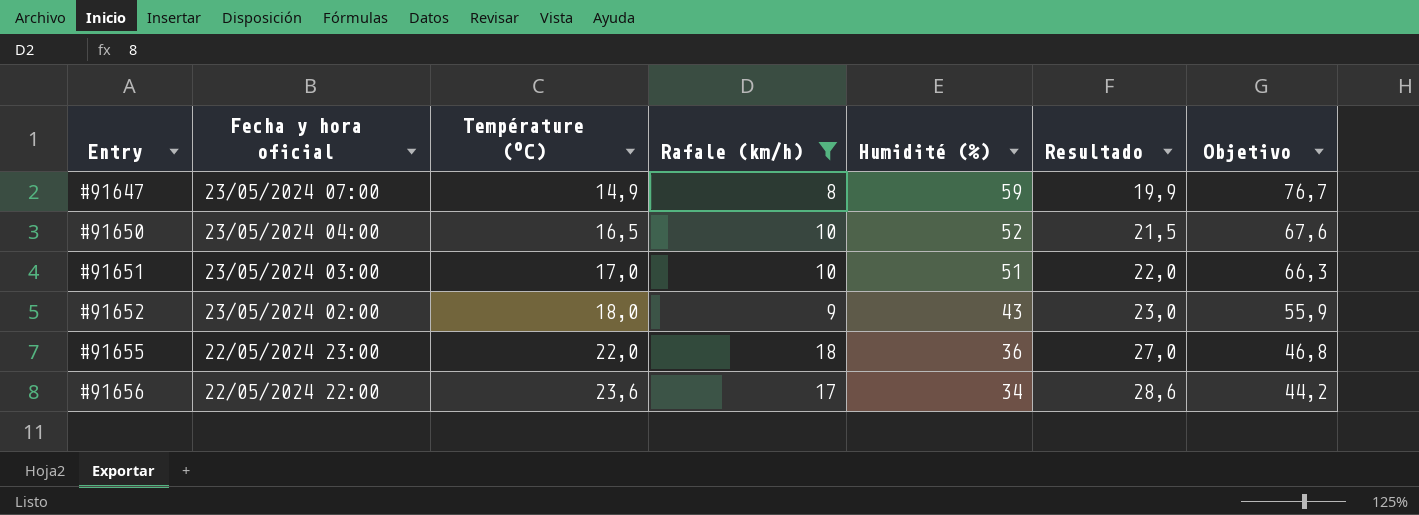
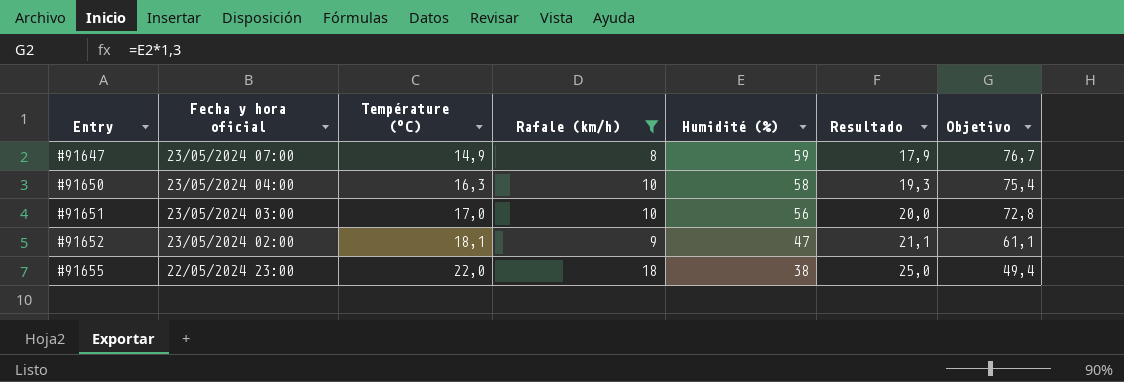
column Resultado | formula: [Température (ºC)] + 5 -> [Température (ºC)] + 3
row #91656: 22/05/2024 22:00 | 23,6 | 17 | 34 | 28,6 | 44,2 -> none
#91650 | Température (ºC): 16,5 -> 16,3
#91650 | Humidité (%): 52 -> 58
#91650 | Objetivo: 67,6 -> 75,4
#91651 | Humidité (%): 51 -> 56
#91651 | Objetivo: 66,3 -> 72,8
#91652 | Température (ºC): 18,0 -> 18,1
#91652 | Humidité (%): 43 -> 47
#91652 | Objetivo: 55,9 -> 61,1
#91655 | Humidité (%): 36 -> 38
#91655 | Objetivo: 46,8 -> 49,4

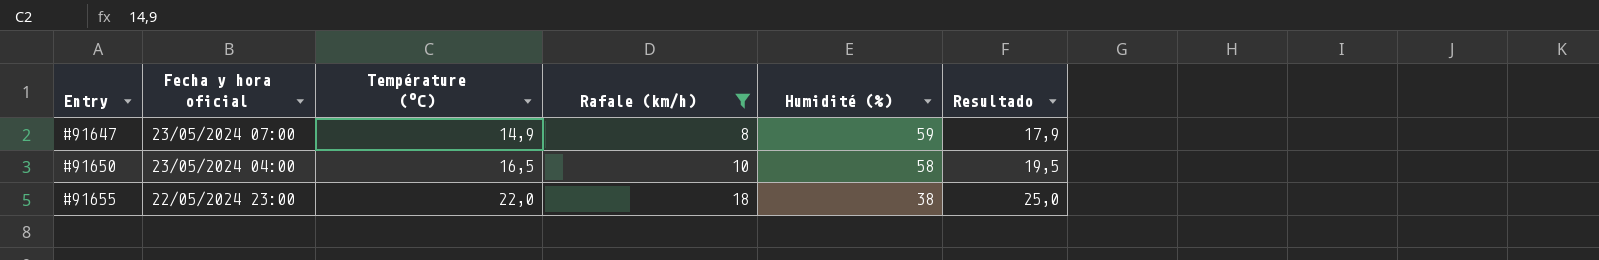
column Objetivo | formula: [Humidité (%)] * 1,3 -> none
row #91651: 23/05/2024 03:00 | 17,0 | 10 | 56 | 20,0 | 72,8 -> none
row #91652: 23/05/2024 02:00 | 18,1 | 9 | 47 | 21,1 | 61,1 -> none
#91650 | Température (ºC): 16,3 -> 16,5
#91650 | Resultado: 19,3 -> 19,5

